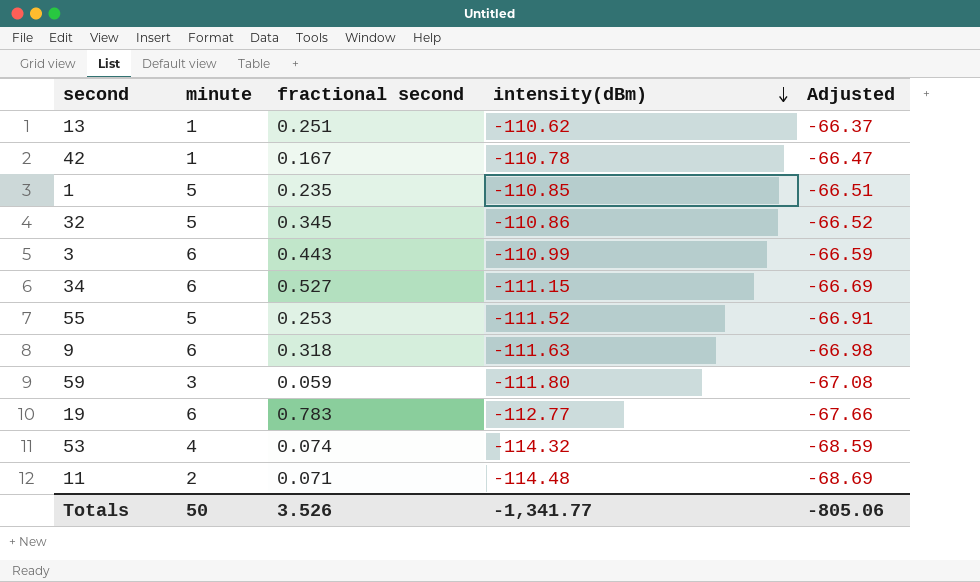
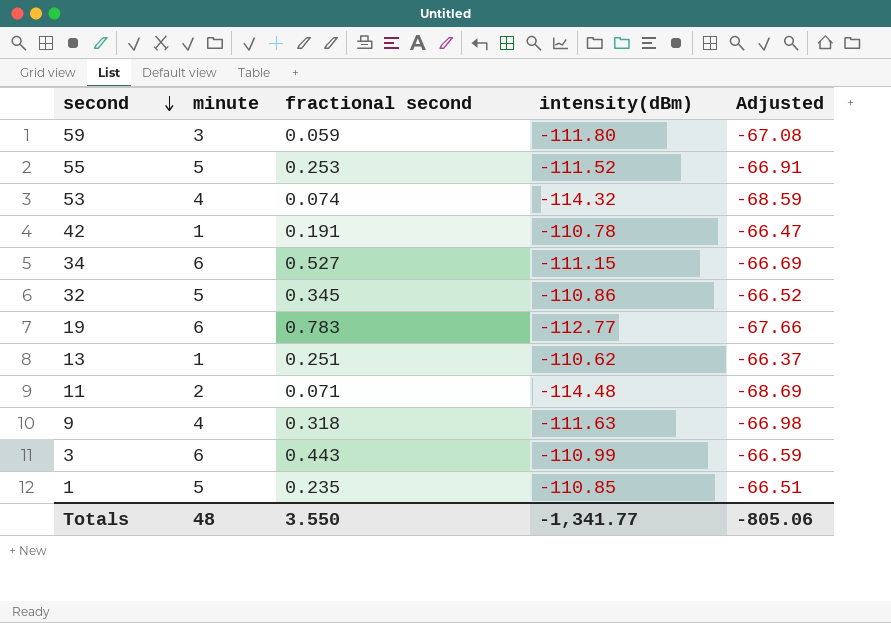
row order: intensity(dBm) descending -> second descending
42 | fractional second: 0.167 -> 0.191
9 | minute: 6 -> 4
Totals | minute: 50 -> 48
Totals | fractional second: 3.526 -> 3.550

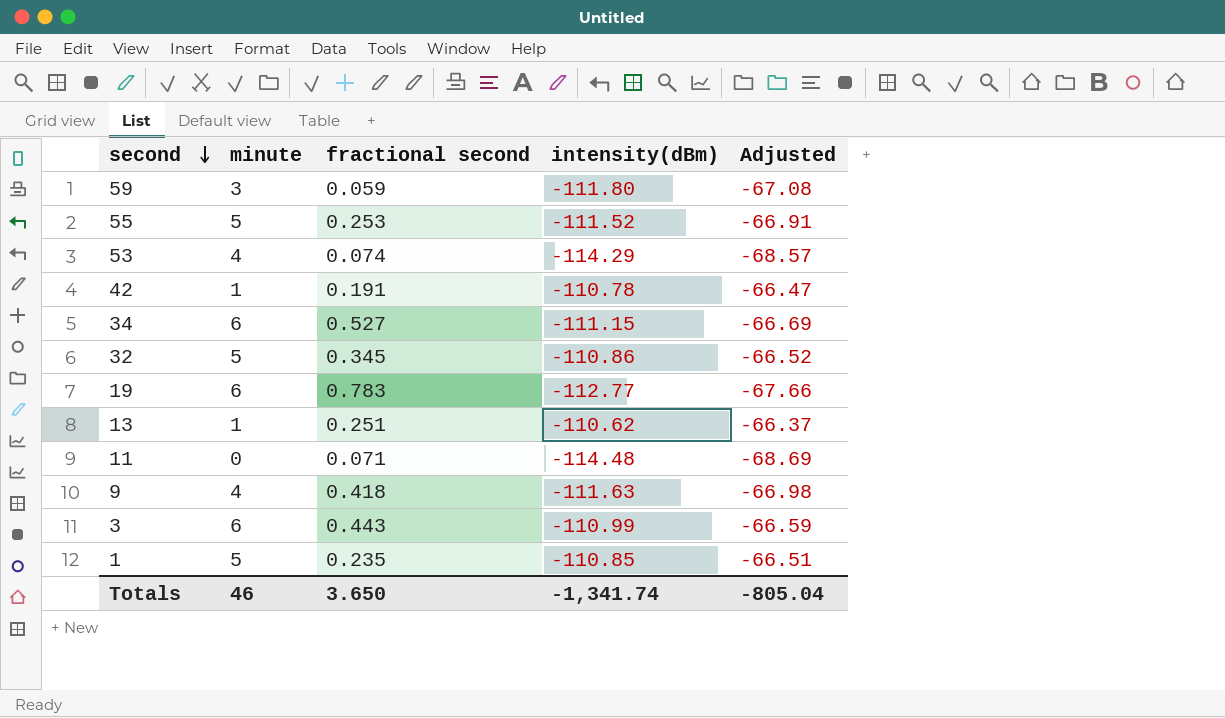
53 | intensity(dBm): -114.32 -> -114.29
53 | Adjusted: -68.59 -> -68.57
11 | minute: 2 -> 0
9 | fractional second: 0.318 -> 0.418
Totals | minute: 48 -> 46
Totals | fractional second: 3.550 -> 3.650
Totals | intensity(dBm): -1,341.77 -> -1,341.74
Totals | Adjusted: -805.06 -> -805.04

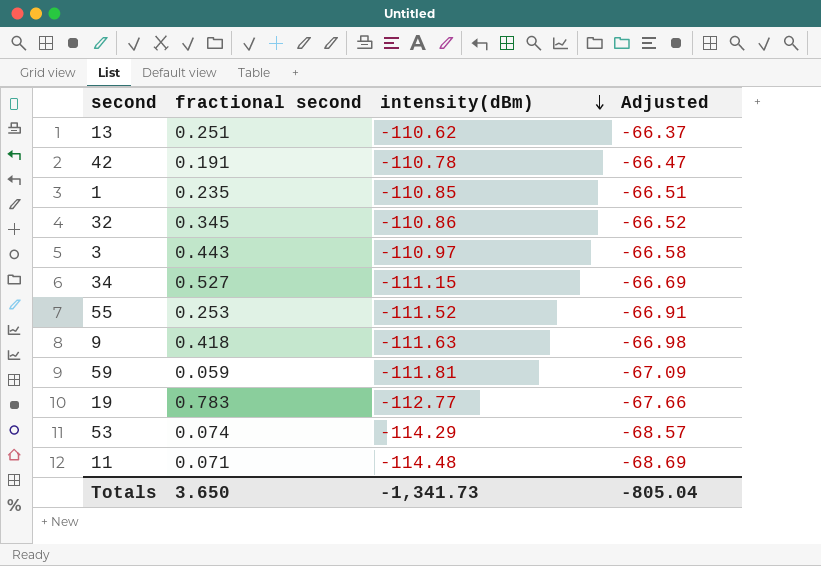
row order: second descending -> intensity(dBm) descending
column minute | position: 2 -> none
3 | intensity(dBm): -110.99 -> -110.97
3 | Adjusted: -66.59 -> -66.58
59 | intensity(dBm): -111.80 -> -111.81
59 | Adjusted: -67.08 -> -67.09
Totals | intensity(dBm): -1,341.74 -> -1,341.73

